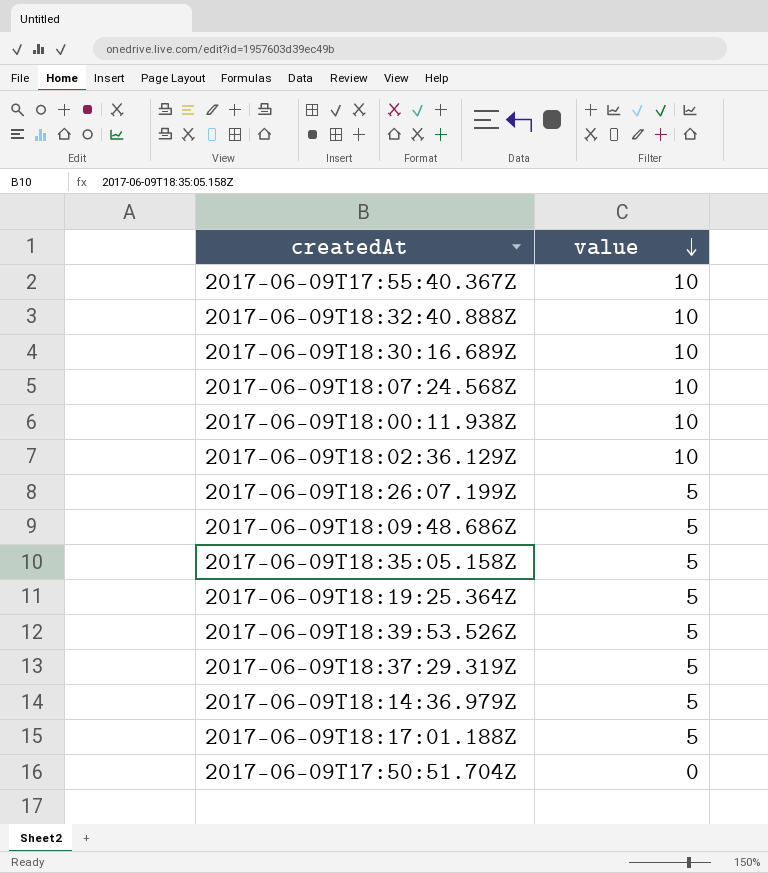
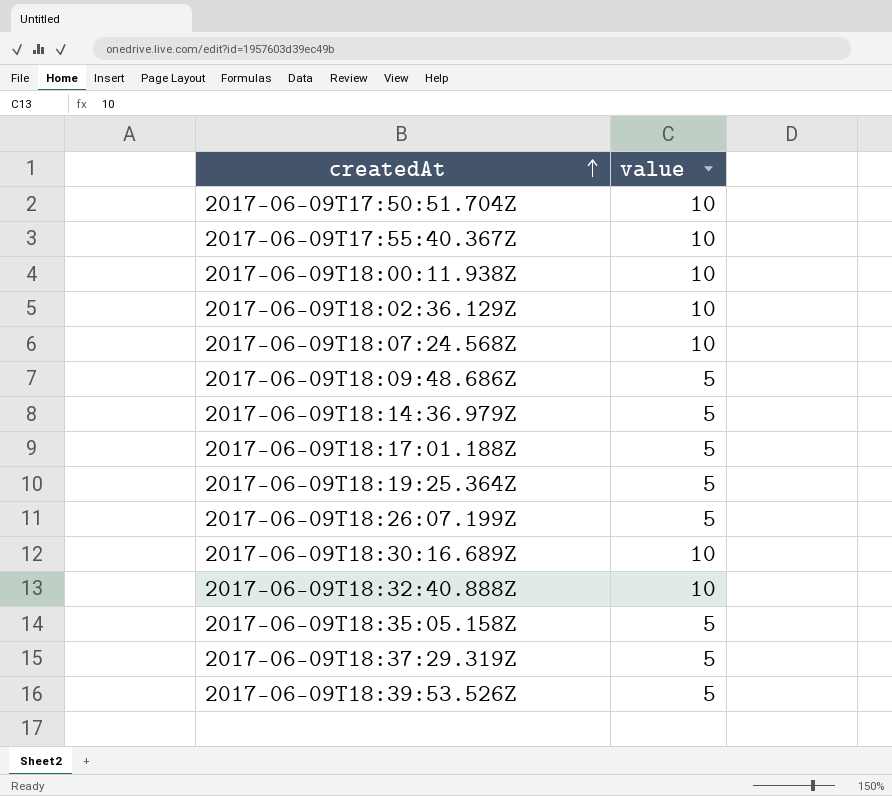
row order: value descending -> createdAt ascending
2017-06-09T17:50:51.704Z | value: 0 -> 10

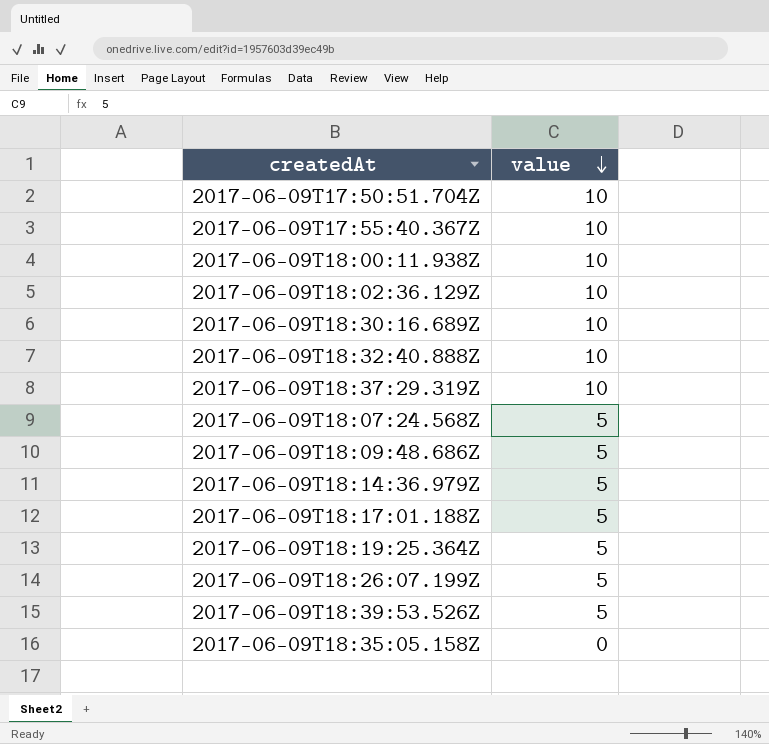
row order: createdAt ascending -> value descending
2017-06-09T18:37:29.319Z | value: 5 -> 10
2017-06-09T18:07:24.568Z | value: 10 -> 5
2017-06-09T18:35:05.158Z | value: 5 -> 0

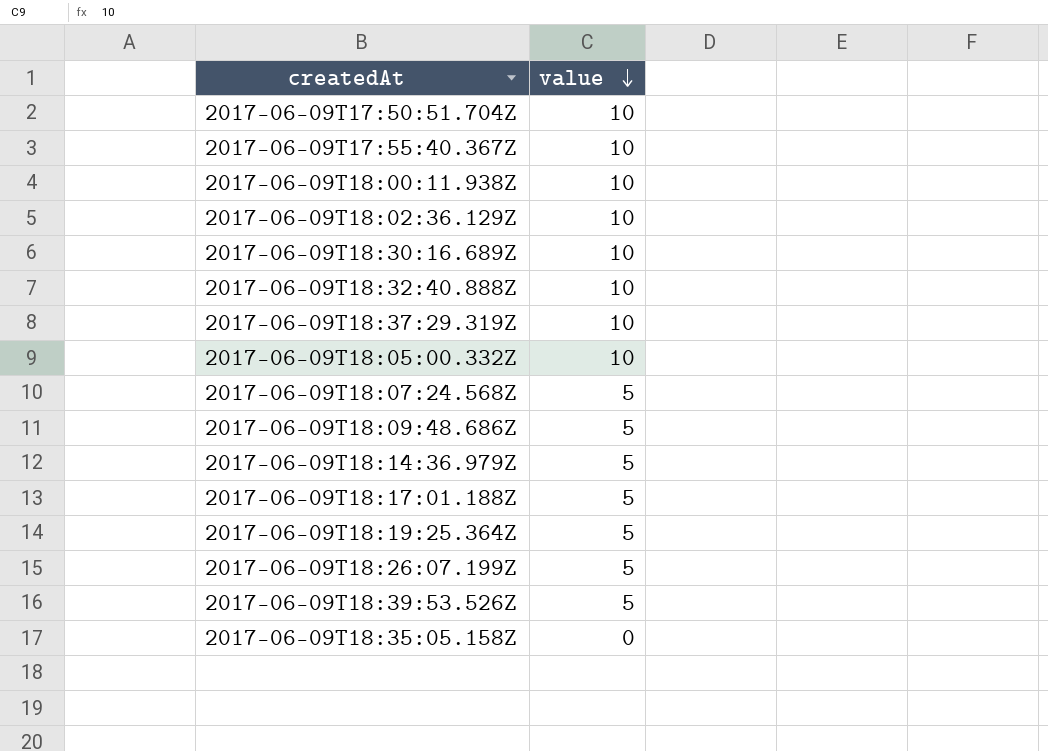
row 2017-06-09T18:05:00.332Z: none -> 10

